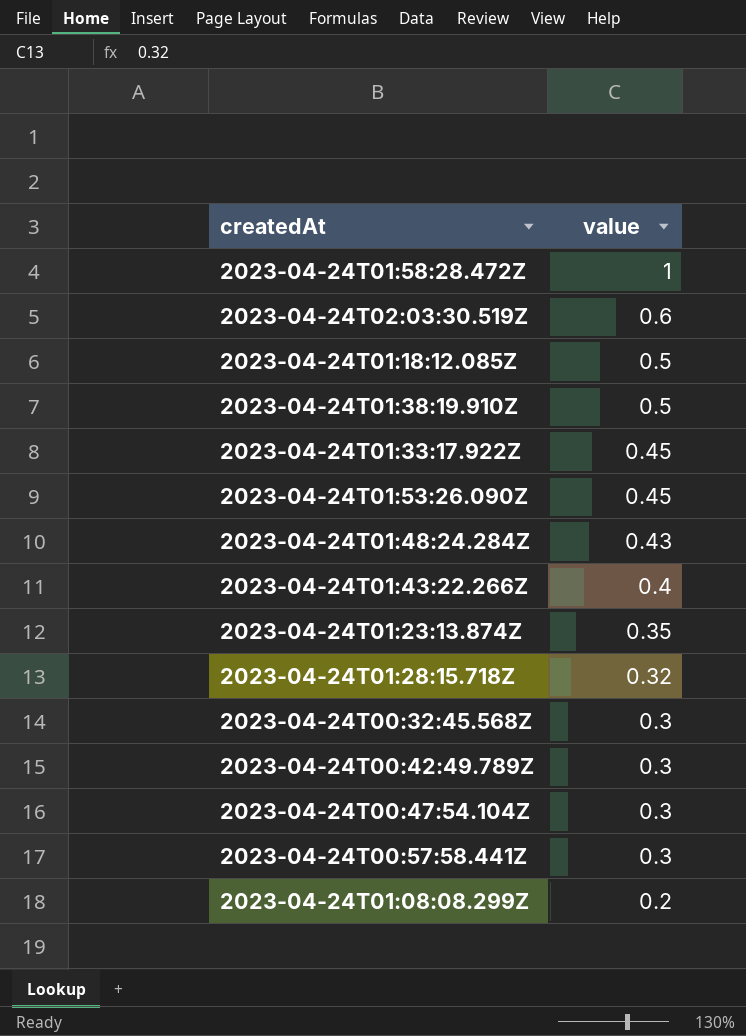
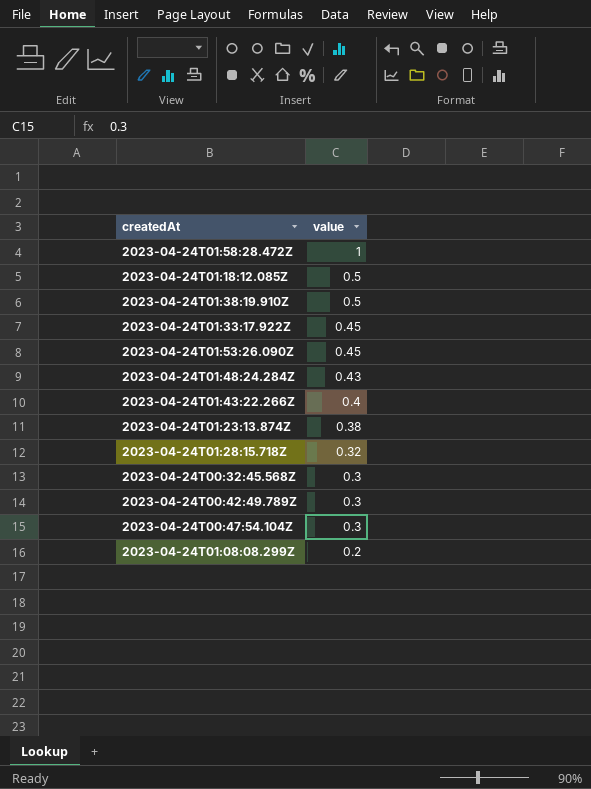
row 2023-04-24T02:03:30.519Z: 0.6 -> none
row 2023-04-24T00:57:58.441Z: 0.3 -> none
2023-04-24T01:23:13.874Z | value: 0.35 -> 0.38

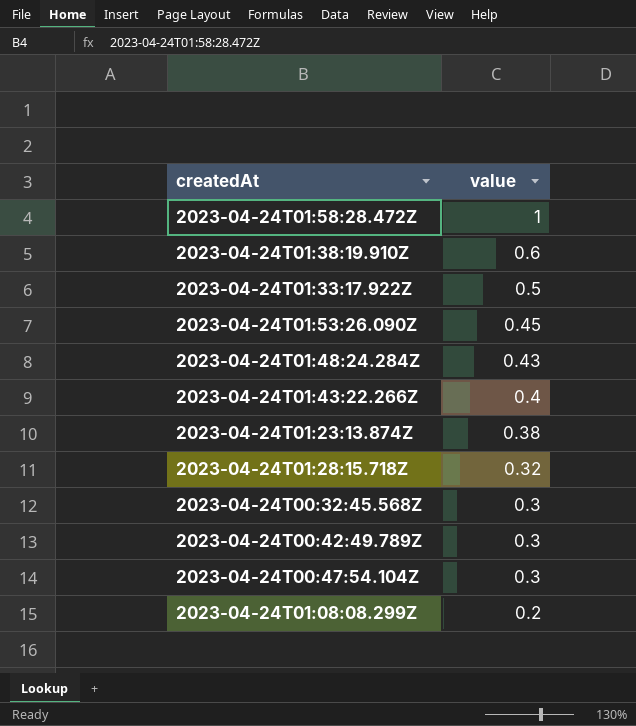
row 2023-04-24T01:18:12.085Z: 0.5 -> none
2023-04-24T01:38:19.910Z | value: 0.5 -> 0.6
2023-04-24T01:33:17.922Z | value: 0.45 -> 0.5

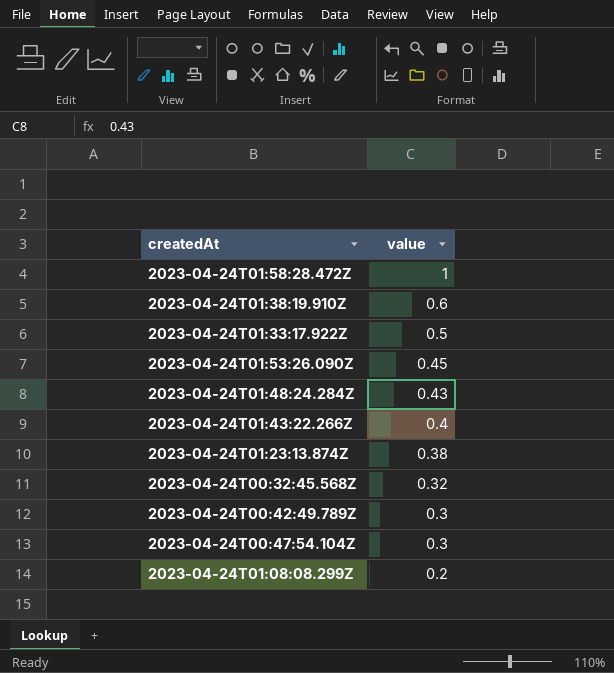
row 2023-04-24T01:28:15.718Z: 0.32 -> none
2023-04-24T00:32:45.568Z | value: 0.3 -> 0.32

